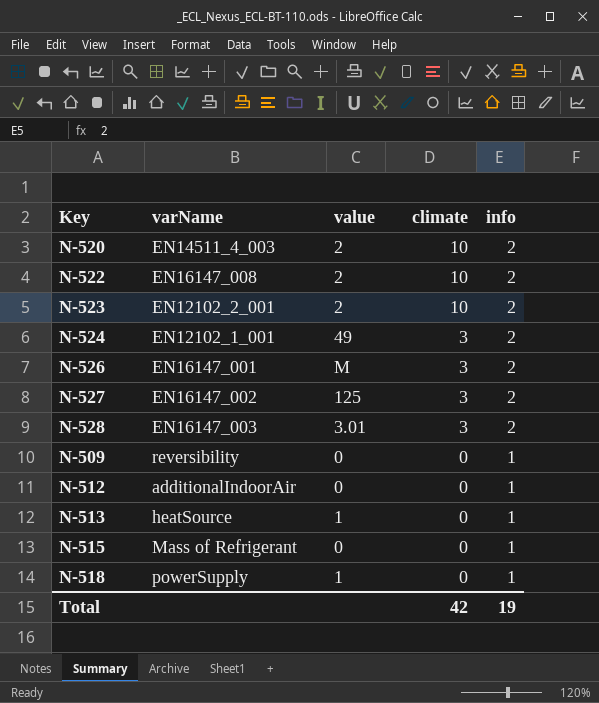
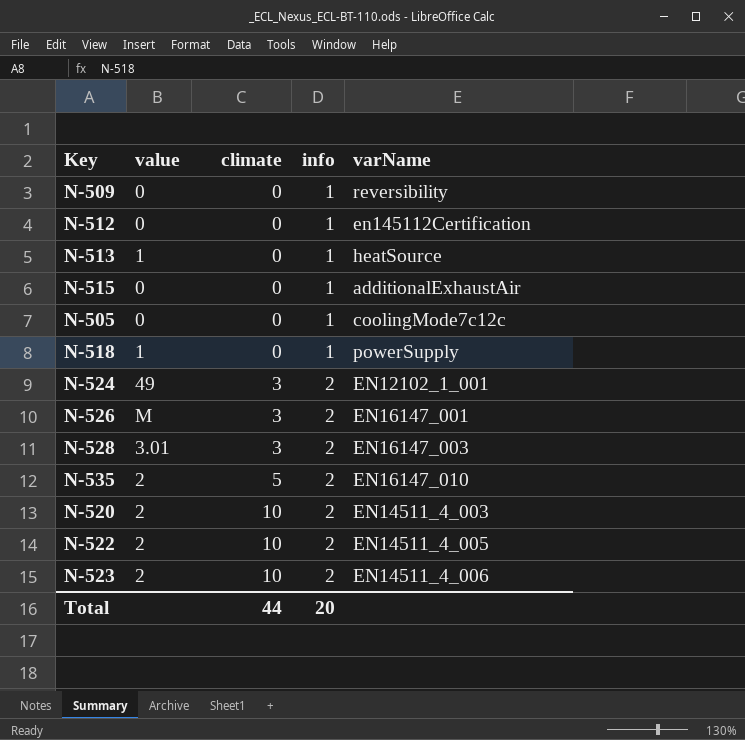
row order: climate descending -> climate ascending
column varName | position: 2 -> 5
row N-527: EN16147_002 | 125 | 3 | 2 -> none
N-512 | varName: additionalIndoorAir -> en145112Certification
N-515 | varName: Mass of Refrigerant -> additionalExhaustAir
row N-505: none -> 0 | 0 | 1 | coolingMode7c12c
row N-535: none -> 2 | 5 | 2 | EN16147_010
N-522 | varName: EN16147_008 -> EN14511_4_005
N-523 | varName: EN12102_2_001 -> EN14511_4_006
Total | climate: 42 -> 44
Total | info: 19 -> 20

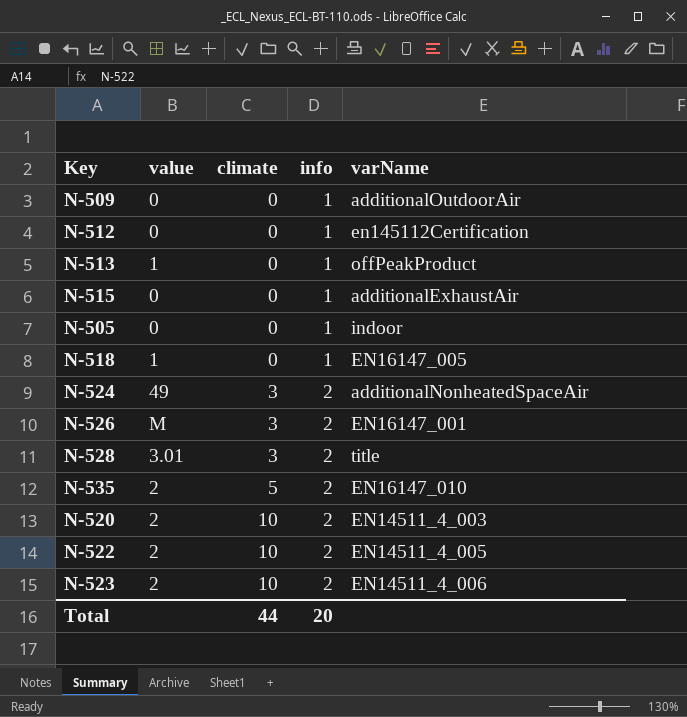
N-509 | varName: reversibility -> additionalOutdoorAir
N-513 | varName: heatSource -> offPeakProduct
N-505 | varName: coolingMode7c12c -> indoor
N-518 | varName: powerSupply -> EN16147_005
N-524 | varName: EN12102_1_001 -> additionalNonheatedSpaceAir
N-528 | varName: EN16147_003 -> title

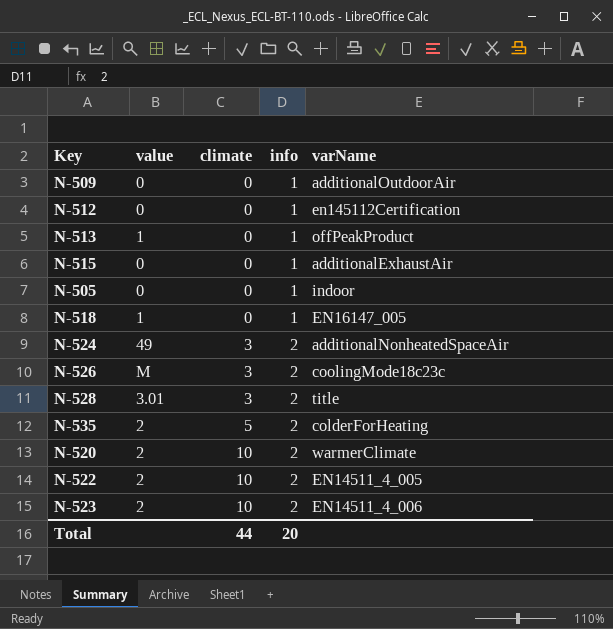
N-526 | varName: EN16147_001 -> coolingMode18c23c
N-535 | varName: EN16147_010 -> colderForHeating
N-520 | varName: EN14511_4_003 -> warmerClimate

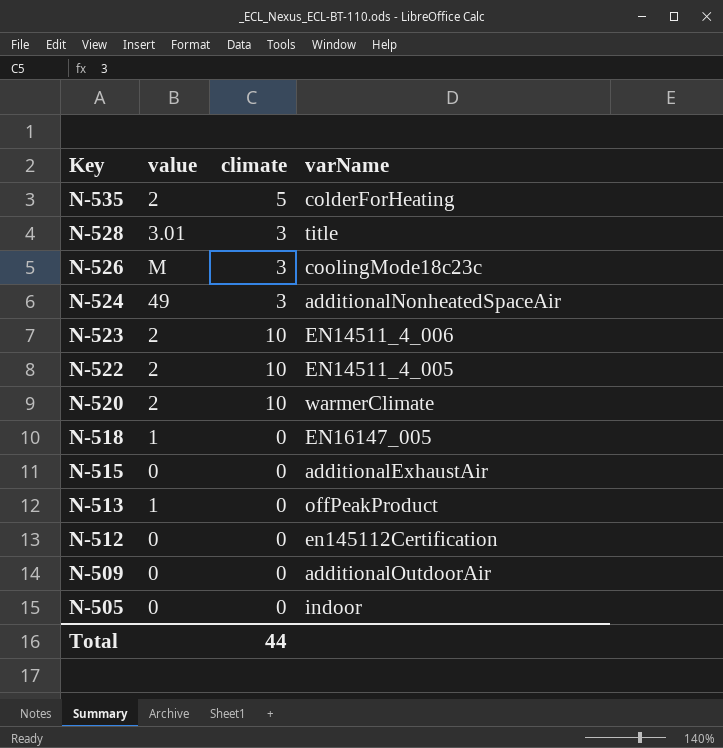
row order: climate ascending -> Key descending
column info | position: 4 -> none

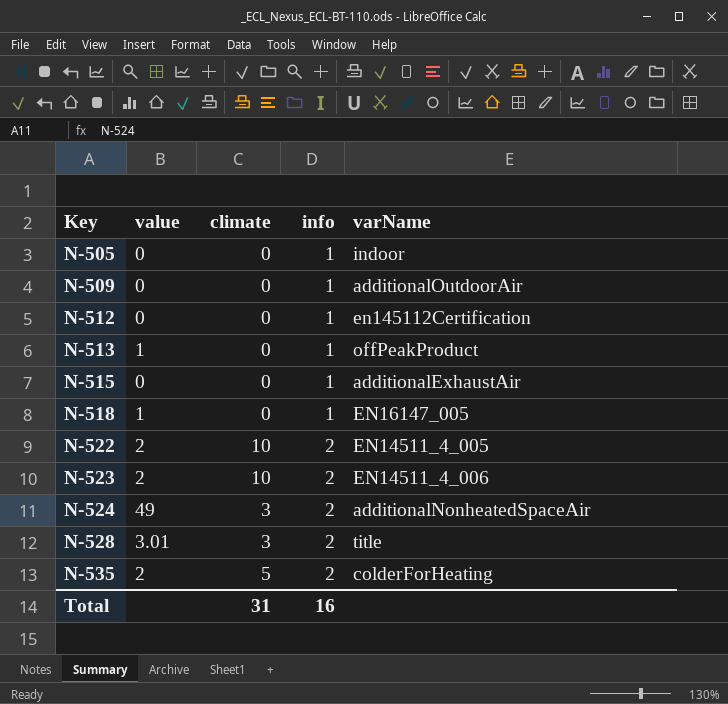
row order: Key descending -> Key ascending
column info | position: none -> 4
row N-526: M | 3 | coolingMode18c23c -> none
row N-520: 2 | 10 | warmerClimate -> none
Total | climate: 44 -> 31

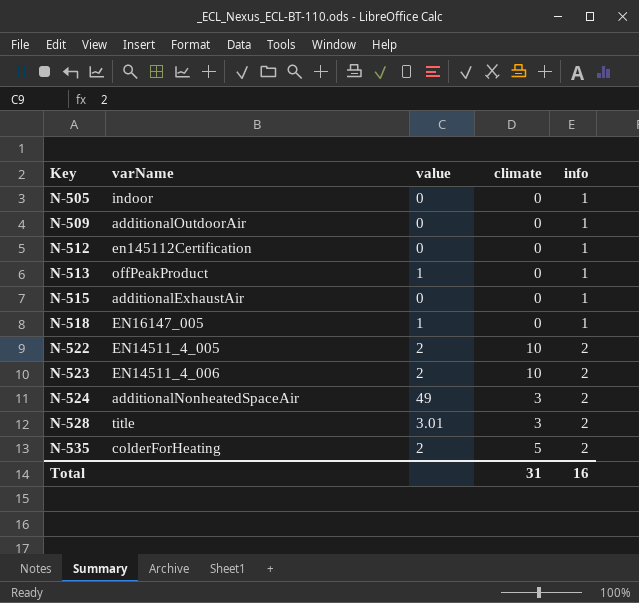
column varName | position: 5 -> 2

